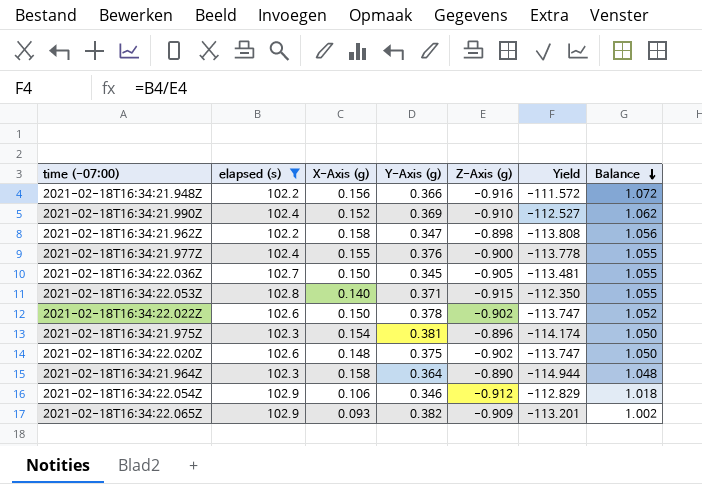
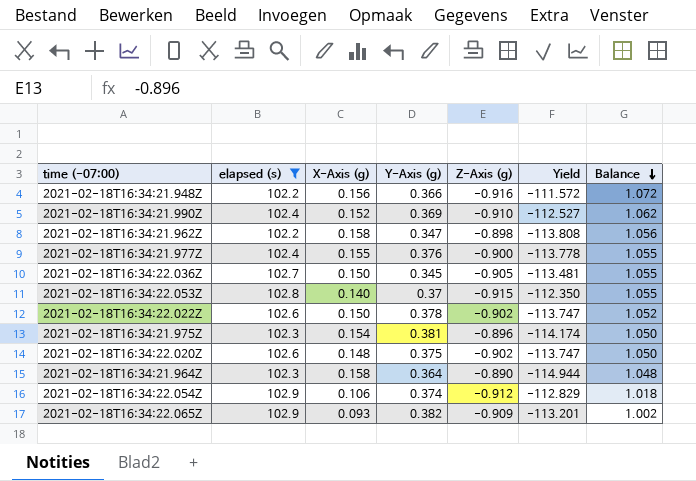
2021-02-18T16:34:22.053Z | Y-Axis (g): 0.371 -> 0.37
2021-02-18T16:34:22.054Z | Y-Axis (g): 0.346 -> 0.374

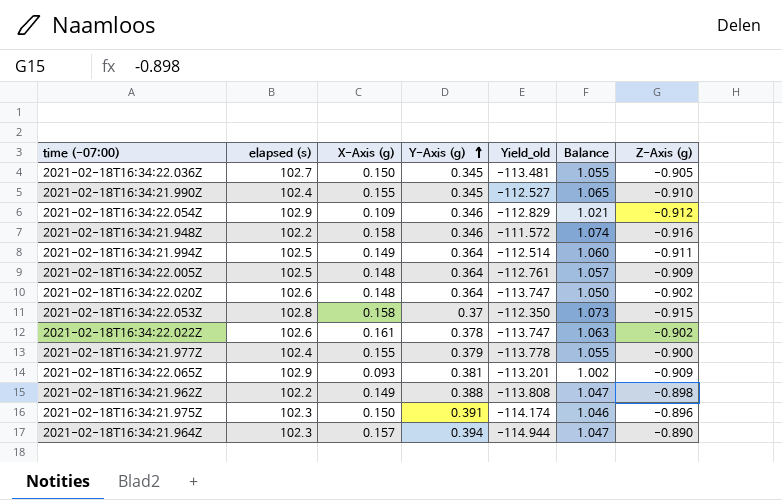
filter: elapsed (s) != 102.5 -> none
row order: Balance descending -> Y-Axis (g) ascending
column name: Yield -> Yield_old
column Z-Axis (g) | position: 5 -> 7
2021-02-18T16:34:21.990Z | X-Axis (g): 0.152 -> 0.155
2021-02-18T16:34:21.990Z | Y-Axis (g): 0.369 -> 0.345
2021-02-18T16:34:21.990Z | Balance: 1.062 -> 1.065
2021-02-18T16:34:22.054Z | X-Axis (g): 0.106 -> 0.109
2021-02-18T16:34:22.054Z | Y-Axis (g): 0.374 -> 0.346
2021-02-18T16:34:22.054Z | Balance: 1.018 -> 1.021
2021-02-18T16:34:21.948Z | X-Axis (g): 0.156 -> 0.158
2021-02-18T16:34:21.948Z | Y-Axis (g): 0.366 -> 0.346
2021-02-18T16:34:21.948Z | Balance: 1.072 -> 1.074
2021-02-18T16:34:22.020Z | Y-Axis (g): 0.375 -> 0.364
2021-02-18T16:34:22.053Z | X-Axis (g): 0.140 -> 0.158
2021-02-18T16:34:22.053Z | Balance: 1.055 -> 1.073
2021-02-18T16:34:22.022Z | X-Axis (g): 0.150 -> 0.161
2021-02-18T16:34:22.022Z | Balance: 1.052 -> 1.063
2021-02-18T16:34:21.977Z | Y-Axis (g): 0.376 -> 0.379
2021-02-18T16:34:22.065Z | Y-Axis (g): 0.382 -> 0.381
2021-02-18T16:34:21.962Z | X-Axis (g): 0.158 -> 0.149
2021-02-18T16:34:21.962Z | Y-Axis (g): 0.347 -> 0.388
2021-02-18T16:34:21.962Z | Balance: 1.056 -> 1.047
2021-02-18T16:34:21.975Z | X-Axis (g): 0.154 -> 0.150
2021-02-18T16:34:21.975Z | Y-Axis (g): 0.381 -> 0.391
2021-02-18T16:34:21.975Z | Balance: 1.050 -> 1.046
2021-02-18T16:34:21.964Z | X-Axis (g): 0.158 -> 0.157
2021-02-18T16:34:21.964Z | Y-Axis (g): 0.364 -> 0.394
2021-02-18T16:34:21.964Z | Balance: 1.048 -> 1.047

